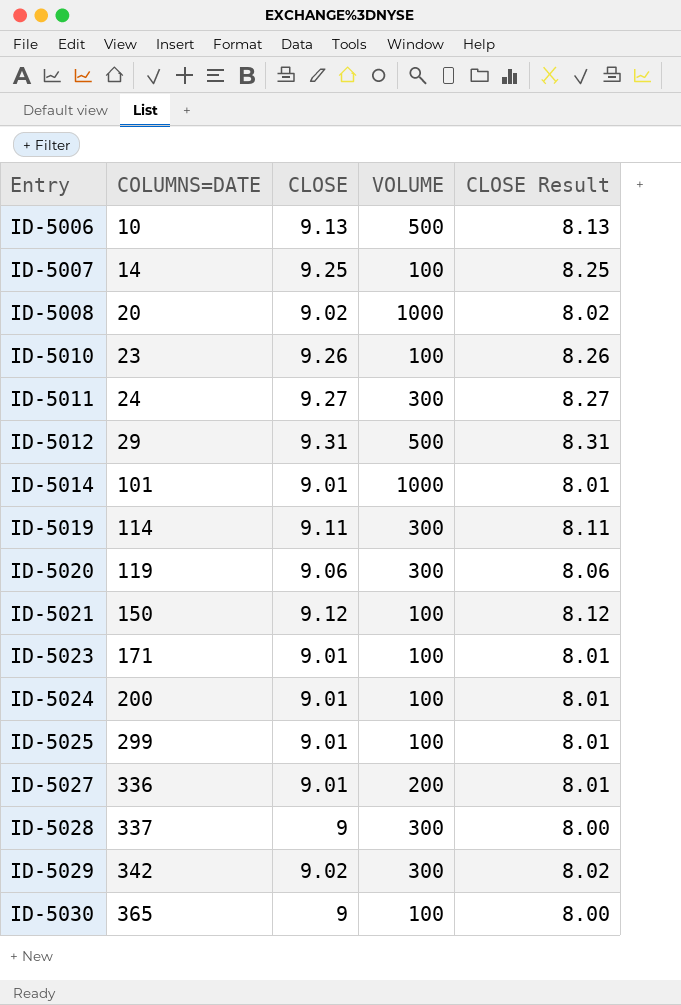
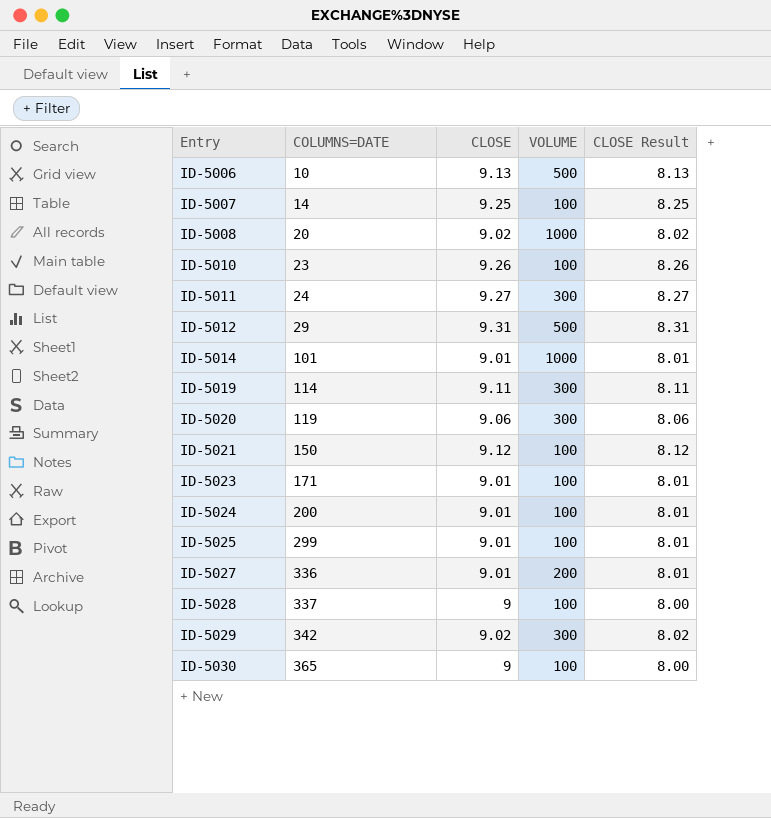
ID-5028 | VOLUME: 300 -> 100

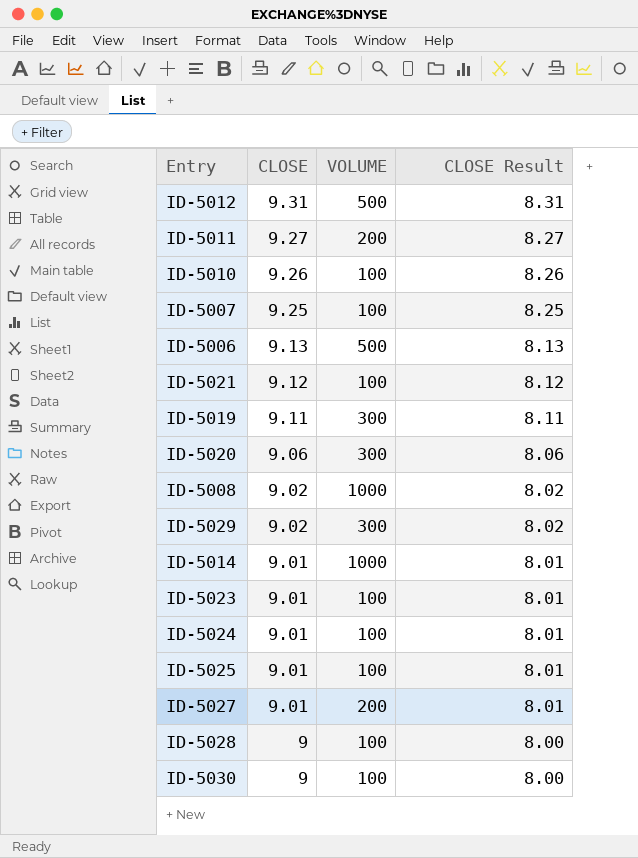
row order: Entry ascending -> CLOSE descending
column COLUMNS=DATE | position: 2 -> none
ID-5011 | VOLUME: 300 -> 200

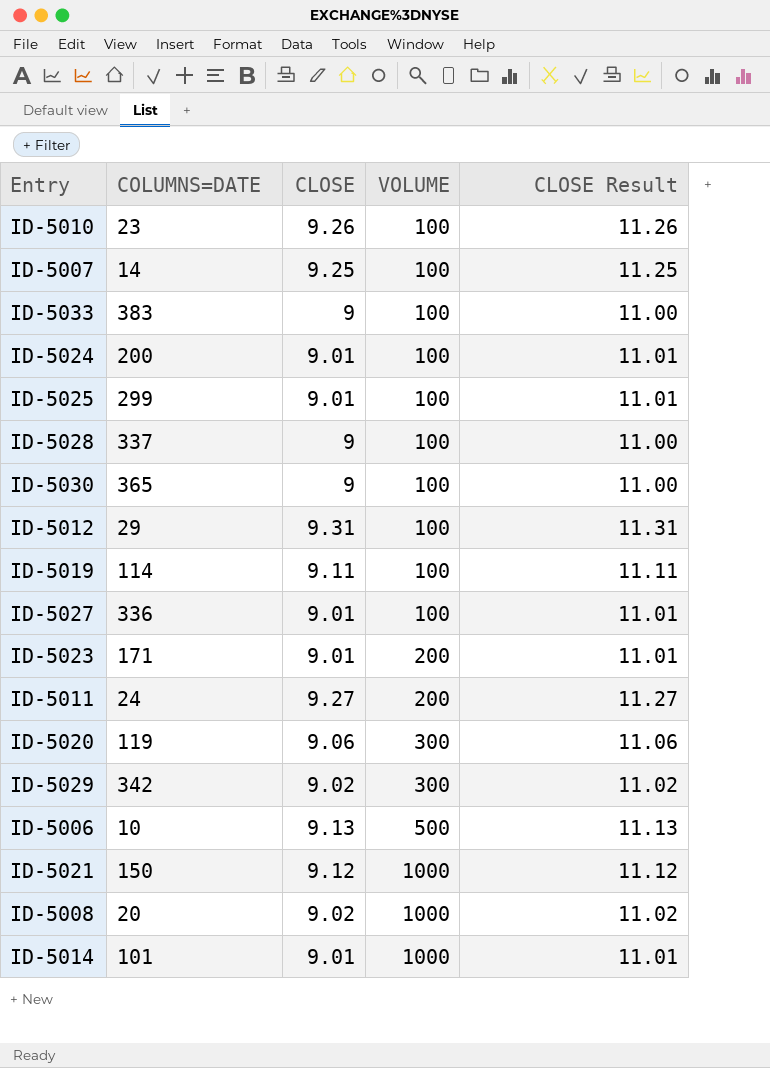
row order: CLOSE descending -> VOLUME ascending
column COLUMNS=DATE | position: none -> 2
column CLOSE Result | formula: [CLOSE] - 1 -> [CLOSE] + 2
row ID-5033: none -> 383 | 9 | 100 | 11.00
ID-5012 | VOLUME: 500 -> 100
ID-5019 | VOLUME: 300 -> 100
ID-5027 | VOLUME: 200 -> 100
ID-5023 | VOLUME: 100 -> 200
ID-5021 | VOLUME: 100 -> 1000

